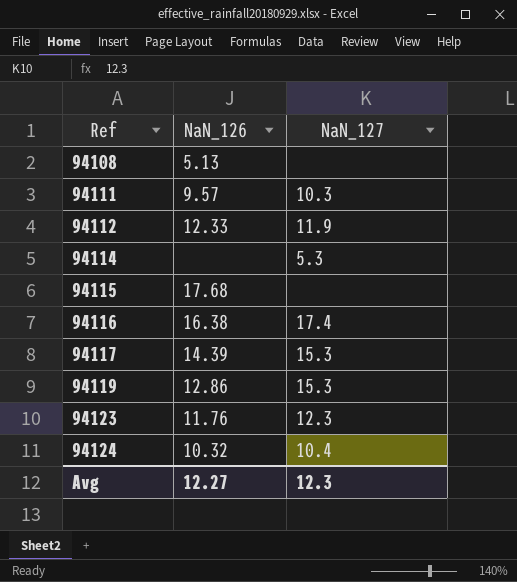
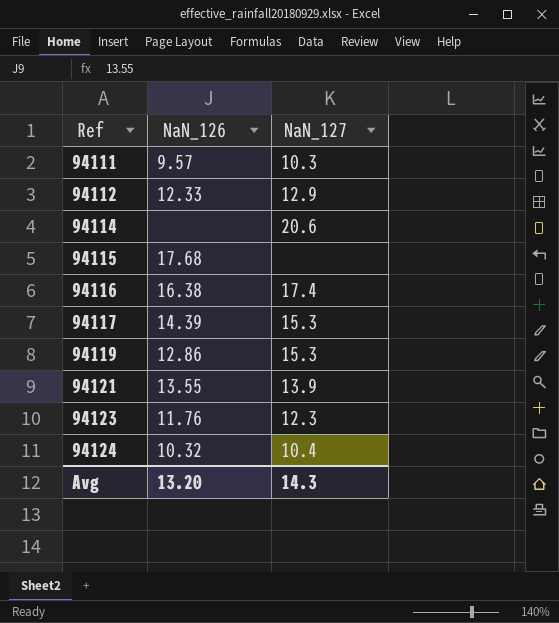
row 94108: 5.13 | none -> none
94112 | NaN_127: 11.9 -> 12.9
94114 | NaN_127: 5.3 -> 20.6
row 94121: none -> 13.55 | 13.9
Avg | NaN_126: 12.27 -> 13.20
Avg | NaN_127: 12.3 -> 14.3

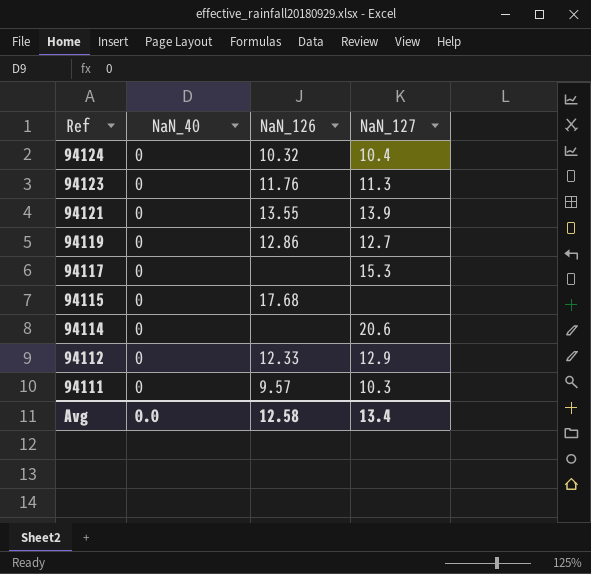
row order: Ref ascending -> Ref descending
column NaN_40 | position: none -> 2
row 94116: 16.38 | 17.4 -> none
94123 | NaN_127: 12.3 -> 11.3
94119 | NaN_127: 15.3 -> 12.7
94117 | NaN_126: 14.39 -> none
Avg | NaN_126: 13.20 -> 12.58
Avg | NaN_127: 14.3 -> 13.4

